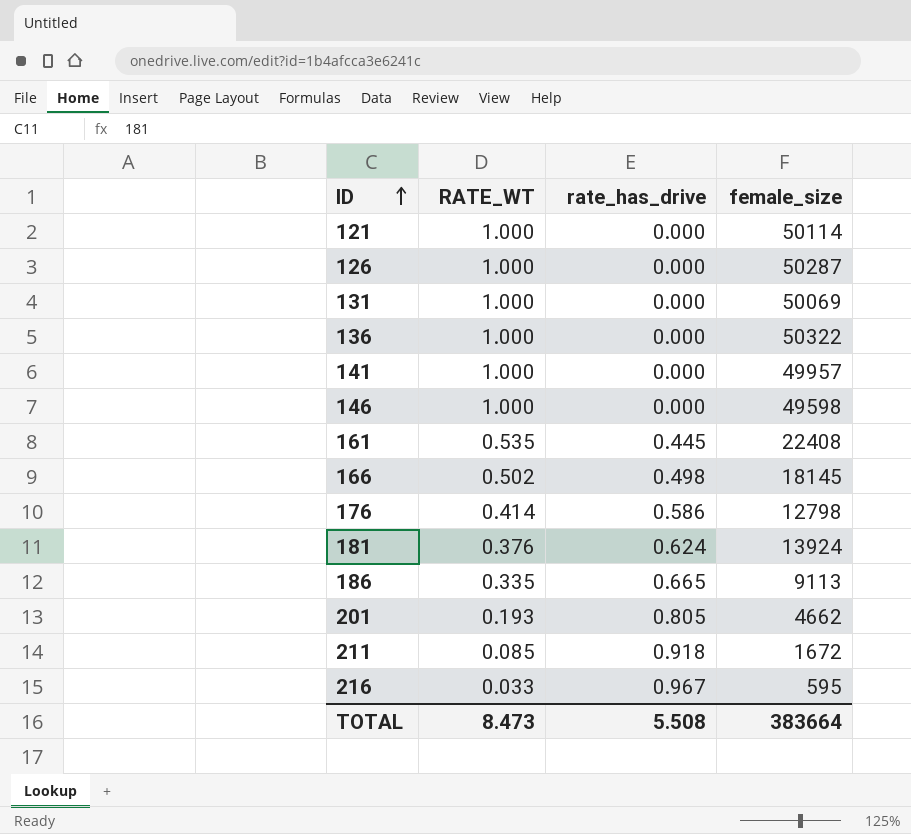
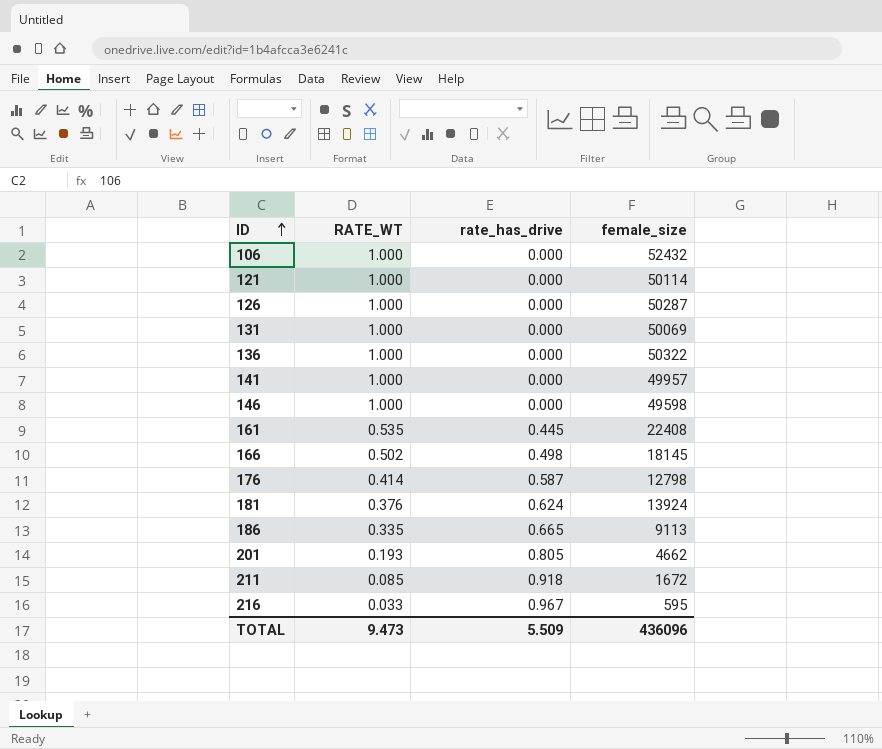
row 106: none -> 1.000 | 0.000 | 52432
176 | rate_has_drive: 0.586 -> 0.587
TOTAL | RATE_WT: 8.473 -> 9.473
TOTAL | rate_has_drive: 5.508 -> 5.509
TOTAL | female_size: 383664 -> 436096

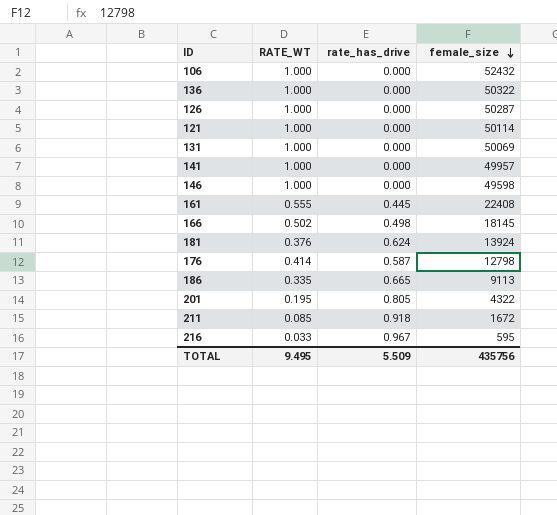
row order: ID ascending -> female_size descending
161 | RATE_WT: 0.535 -> 0.555
201 | RATE_WT: 0.193 -> 0.195
201 | female_size: 4662 -> 4322
TOTAL | RATE_WT: 9.473 -> 9.495
TOTAL | female_size: 436096 -> 435756

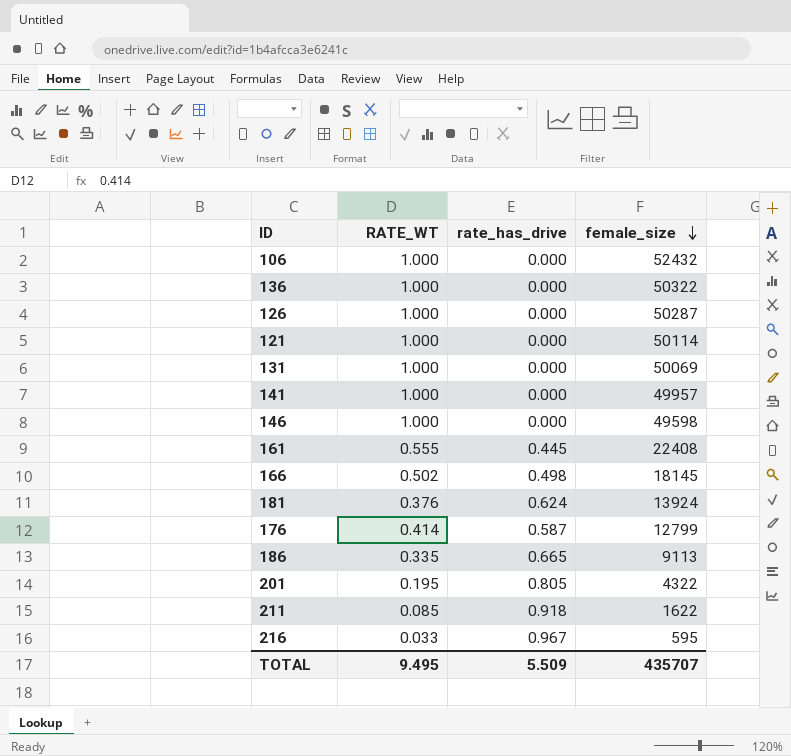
176 | female_size: 12798 -> 12799
211 | female_size: 1672 -> 1622
TOTAL | female_size: 435756 -> 435707

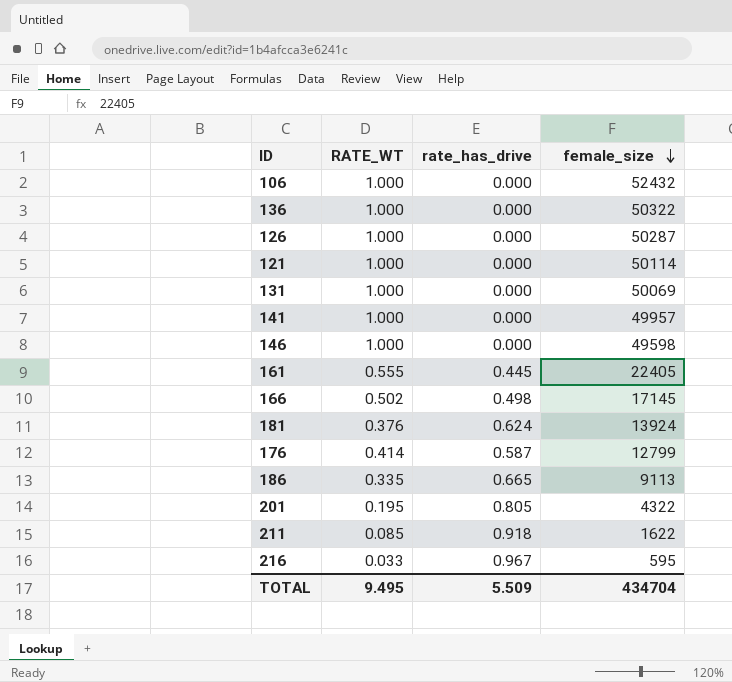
161 | female_size: 22408 -> 22405
166 | female_size: 18145 -> 17145
TOTAL | female_size: 435707 -> 434704

